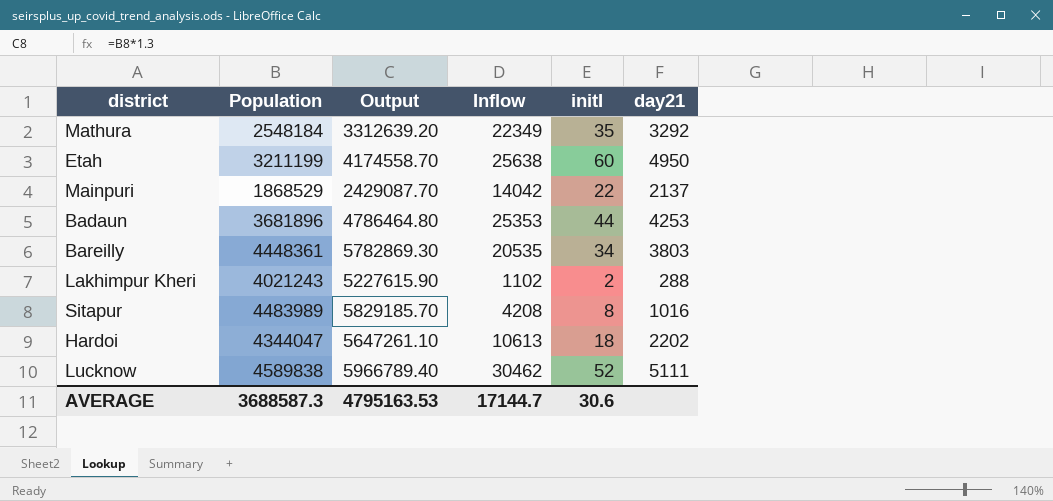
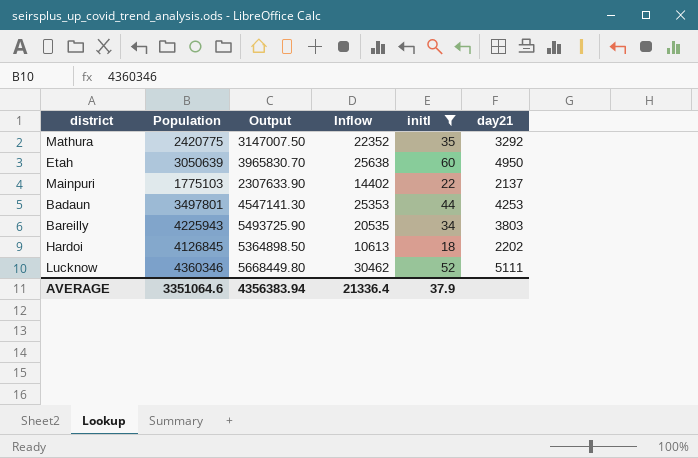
filter: none -> initI >= 18
Mathura | Population: 2548184 -> 2420775
Mathura | Output: 3312639.20 -> 3147007.50
Mathura | Inflow: 22349 -> 22352
Etah | Population: 3211199 -> 3050639
Etah | Output: 4174558.70 -> 3965830.70
Mainpuri | Population: 1868529 -> 1775103
Mainpuri | Output: 2429087.70 -> 2307633.90
Mainpuri | Inflow: 14042 -> 14402
Badaun | Population: 3681896 -> 3497801
Badaun | Output: 4786464.80 -> 4547141.30
Bareilly | Population: 4448361 -> 4225943
Bareilly | Output: 5782869.30 -> 5493725.90
Hardoi | Population: 4344047 -> 4126845
Hardoi | Output: 5647261.10 -> 5364898.50
Lucknow | Population: 4589838 -> 4360346
Lucknow | Output: 5966789.40 -> 5668449.80
AVERAGE | Population: 3688587.3 -> 3351064.6
AVERAGE | Output: 4795163.53 -> 4356383.94
AVERAGE | Inflow: 17144.7 -> 21336.4
AVERAGE | initI: 30.6 -> 37.9

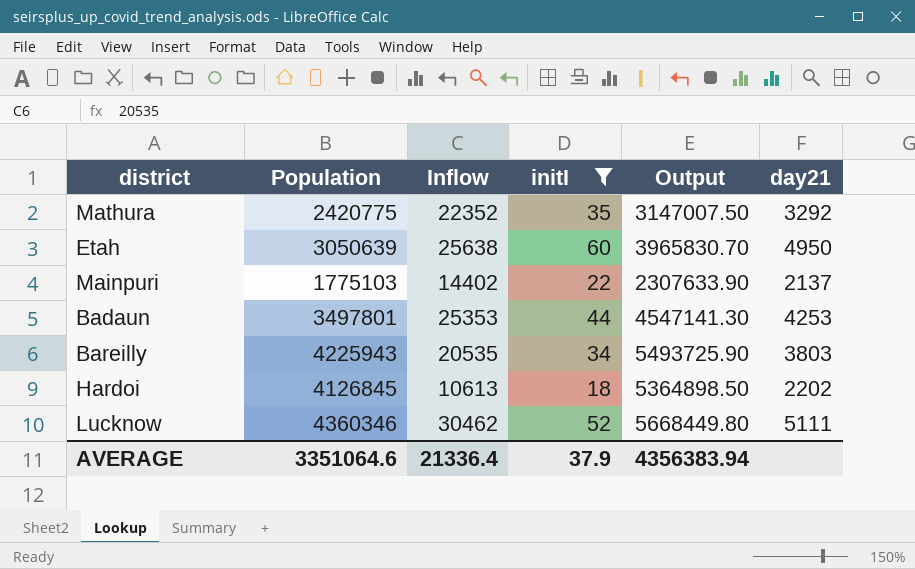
column Output | position: 3 -> 5

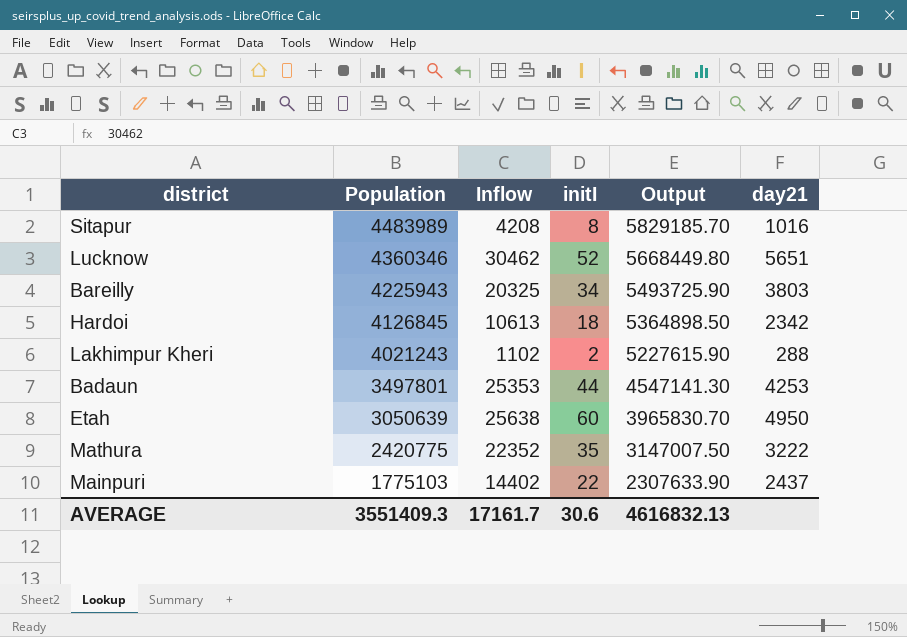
filter: initI >= 18 -> none
row order: none -> Population descending
Lucknow | day21: 5111 -> 5651
Bareilly | Inflow: 20535 -> 20325
Hardoi | day21: 2202 -> 2342
Mathura | day21: 3292 -> 3222
Mainpuri | day21: 2137 -> 2437
AVERAGE | Population: 3351064.6 -> 3551409.3
AVERAGE | Inflow: 21336.4 -> 17161.7
AVERAGE | initI: 37.9 -> 30.6
AVERAGE | Output: 4356383.94 -> 4616832.13

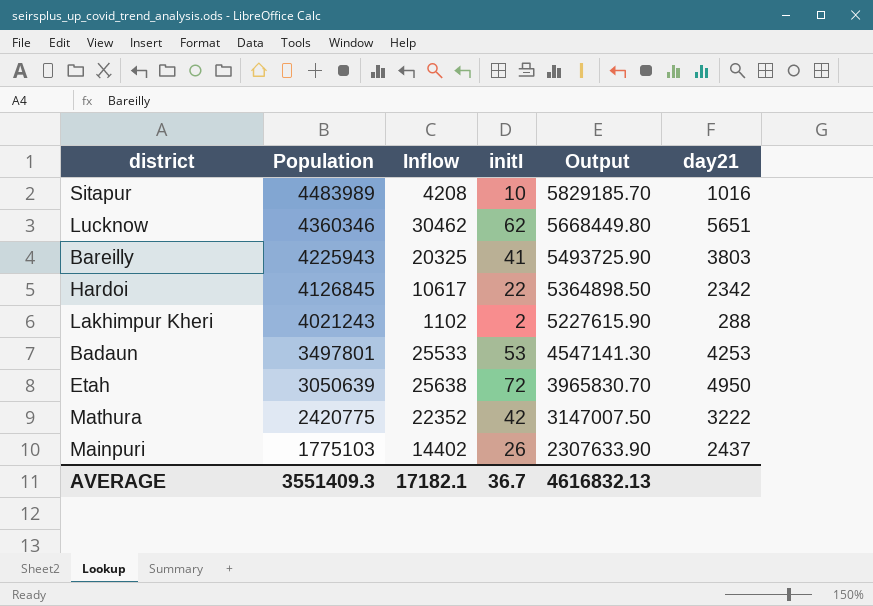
Sitapur | initI: 8 -> 10
Lucknow | initI: 52 -> 62
Bareilly | initI: 34 -> 41
Hardoi | Inflow: 10613 -> 10617
Hardoi | initI: 18 -> 22
Badaun | Inflow: 25353 -> 25533
Badaun | initI: 44 -> 53
Etah | initI: 60 -> 72
Mathura | initI: 35 -> 42
Mainpuri | initI: 22 -> 26
AVERAGE | Inflow: 17161.7 -> 17182.1
AVERAGE | initI: 30.6 -> 36.7

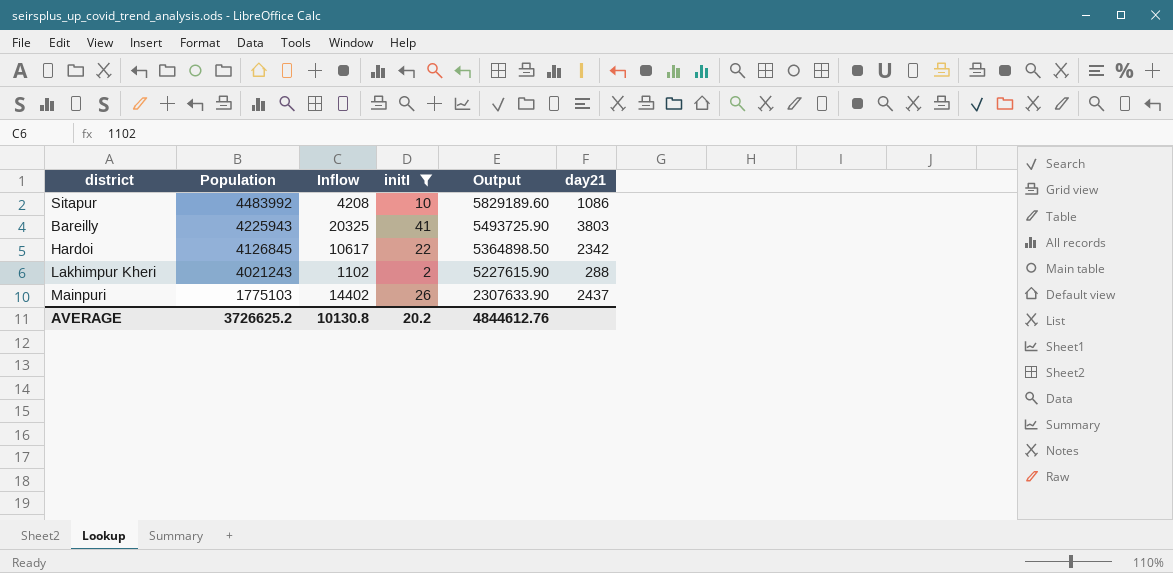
filter: none -> initI <= 41
Sitapur | Population: 4483989 -> 4483992
Sitapur | Output: 5829185.70 -> 5829189.60
Sitapur | day21: 1016 -> 1086
AVERAGE | Population: 3551409.3 -> 3726625.2
AVERAGE | Inflow: 17182.1 -> 10130.8
AVERAGE | initI: 36.7 -> 20.2
AVERAGE | Output: 4616832.13 -> 4844612.76

